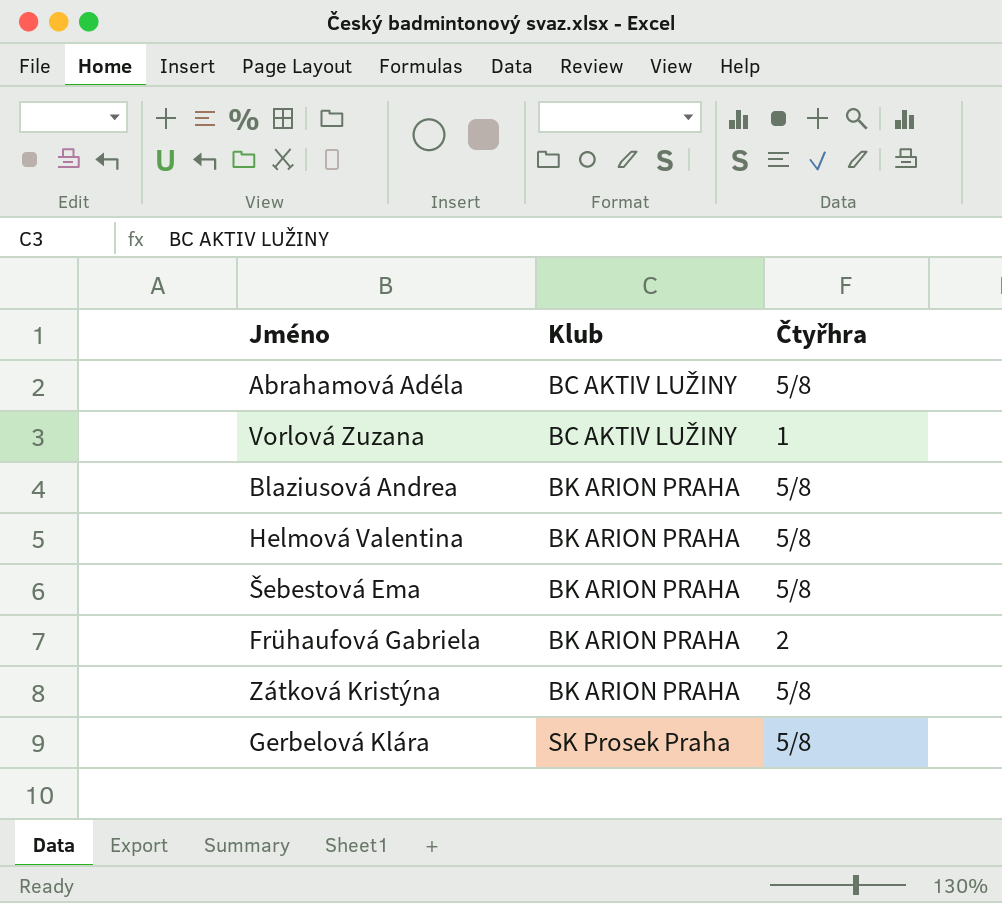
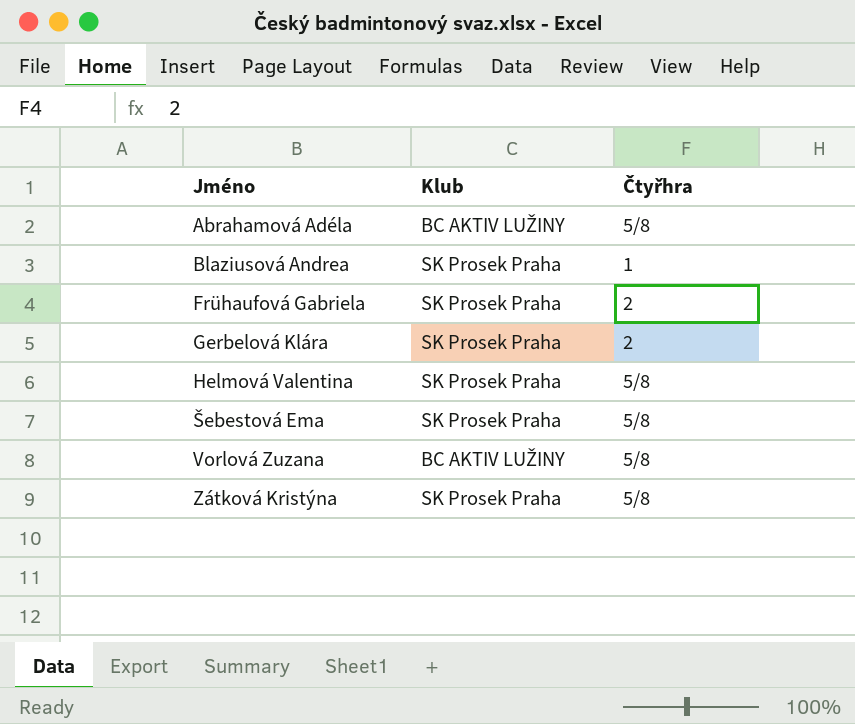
row order: Klub ascending -> Jméno ascending
Blaziusová Andrea | Klub: BK ARION PRAHA -> SK Prosek Praha
Blaziusová Andrea | Čtyřhra: 5/8 -> 1
Frühaufová Gabriela | Klub: BK ARION PRAHA -> SK Prosek Praha
Gerbelová Klára | Čtyřhra: 5/8 -> 2
Helmová Valentina | Klub: BK ARION PRAHA -> SK Prosek Praha
Šebestová Ema | Klub: BK ARION PRAHA -> SK Prosek Praha
Vorlová Zuzana | Čtyřhra: 1 -> 5/8
Zátková Kristýna | Klub: BK ARION PRAHA -> SK Prosek Praha

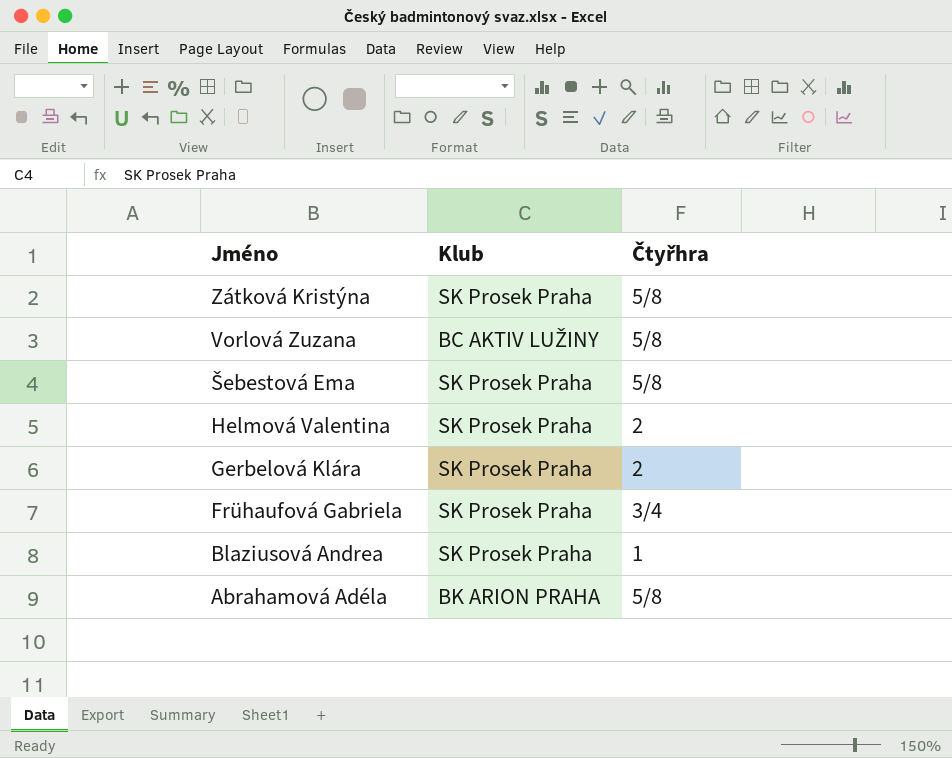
row order: Jméno ascending -> Jméno descending
Helmová Valentina | Čtyřhra: 5/8 -> 2
Frühaufová Gabriela | Čtyřhra: 2 -> 3/4
Abrahamová Adéla | Klub: BC AKTIV LUŽINY -> BK ARION PRAHA

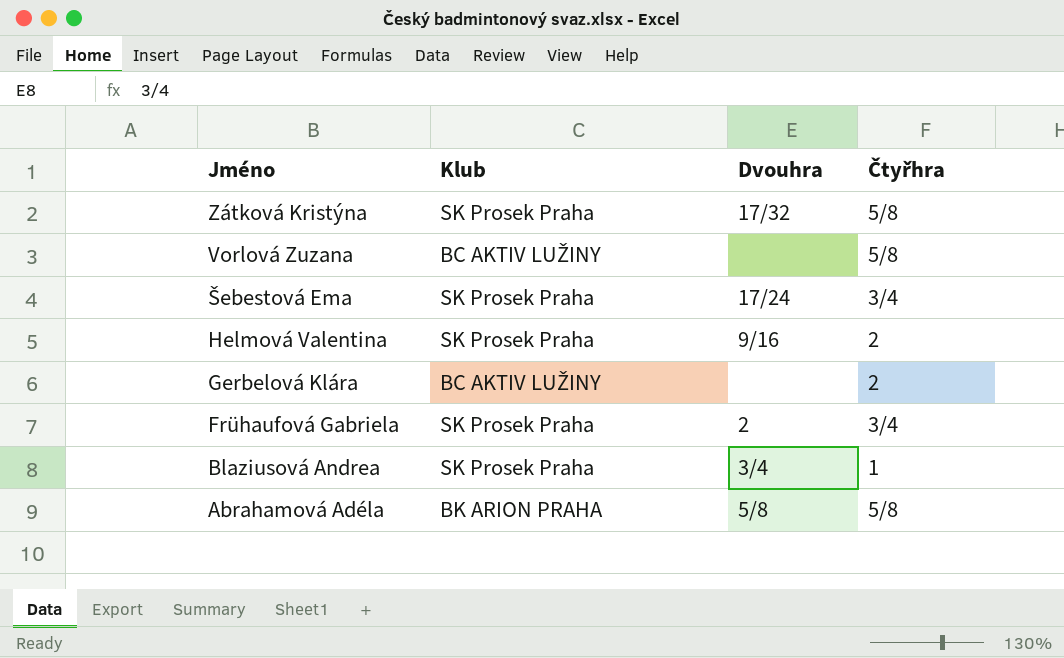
column Dvouhra | position: none -> 3
Šebestová Ema | Čtyřhra: 5/8 -> 3/4
Gerbelová Klára | Klub: SK Prosek Praha -> BC AKTIV LUŽINY

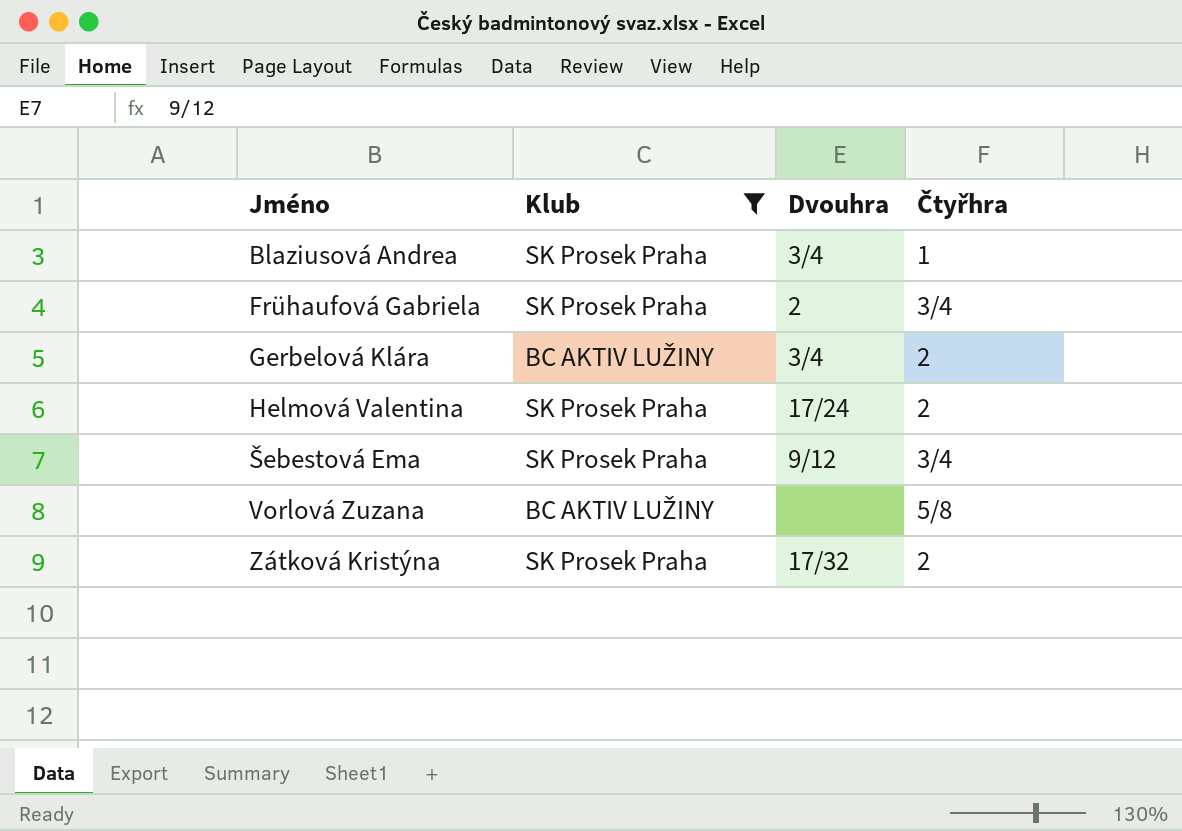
filter: none -> Klub != BK ARION PRAHA
row order: Jméno descending -> Jméno ascending
Gerbelová Klára | Dvouhra: none -> 3/4
Helmová Valentina | Dvouhra: 9/16 -> 17/24
Šebestová Ema | Dvouhra: 17/24 -> 9/12
Zátková Kristýna | Čtyřhra: 5/8 -> 2

